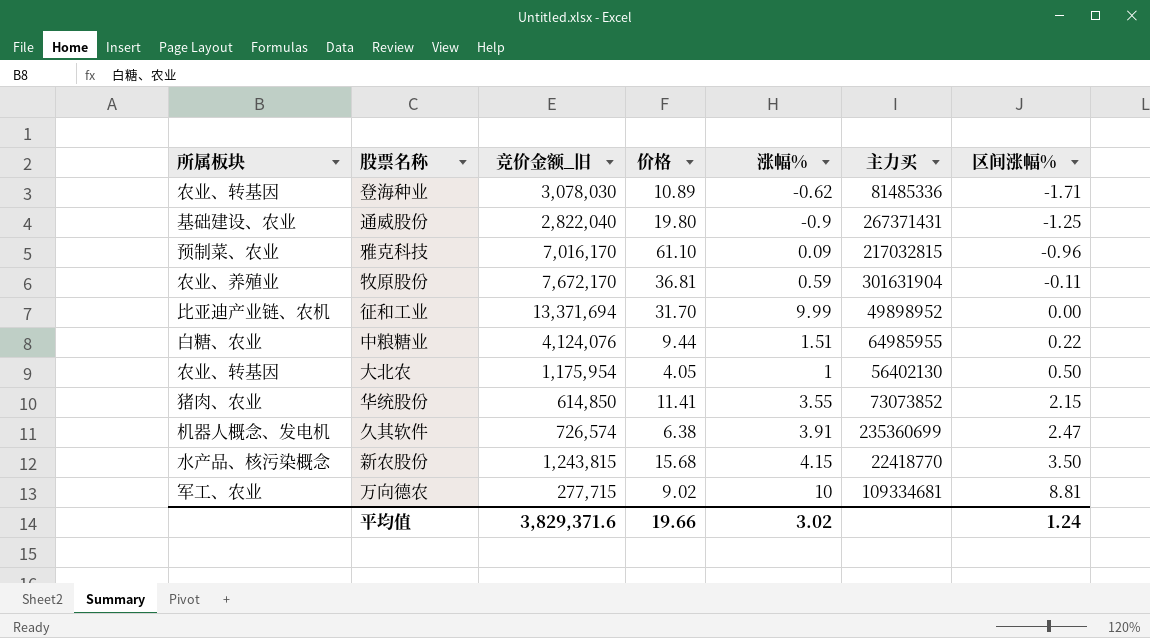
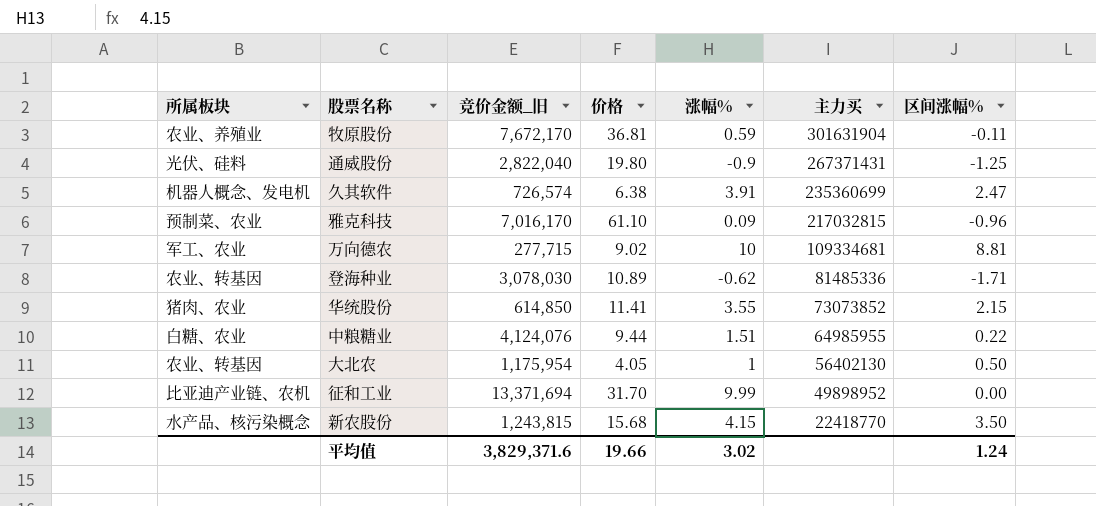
row order: 区间涨幅% ascending -> 主力买 descending
通威股份 | 所属板块: 基础建设、农业 -> 光伏、硅料

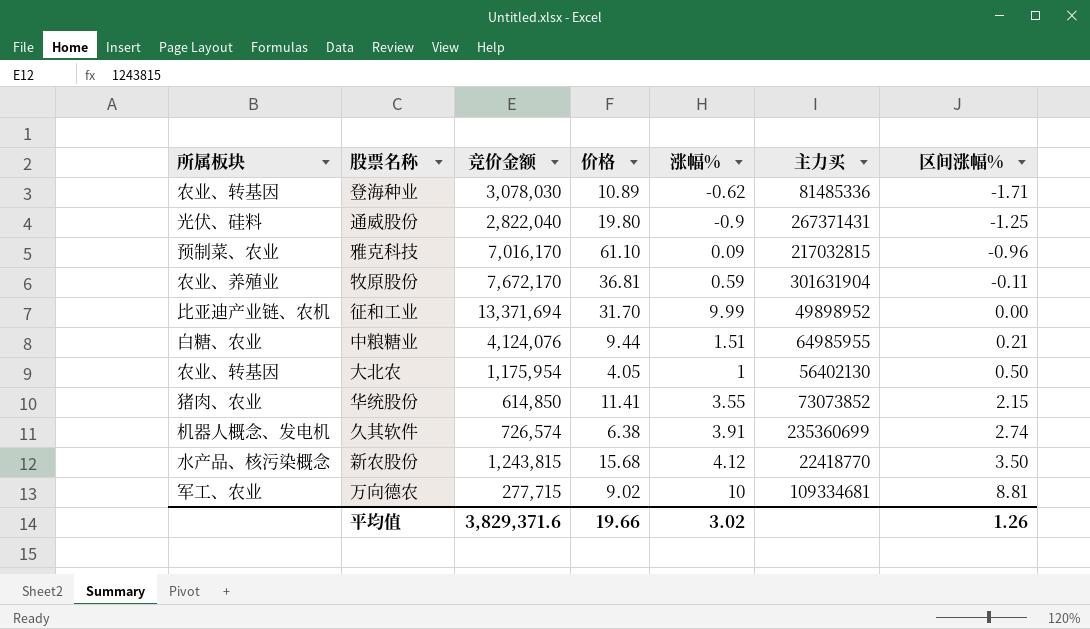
row order: 主力买 descending -> 区间涨幅% ascending
column name: 竞价金额_旧 -> 竞价金额
中粮糖业 | 区间涨幅%: 0.22 -> 0.21
久其软件 | 区间涨幅%: 2.47 -> 2.74
新农股份 | 涨幅%: 4.15 -> 4.12
平均值 | 区间涨幅%: 1.24 -> 1.26

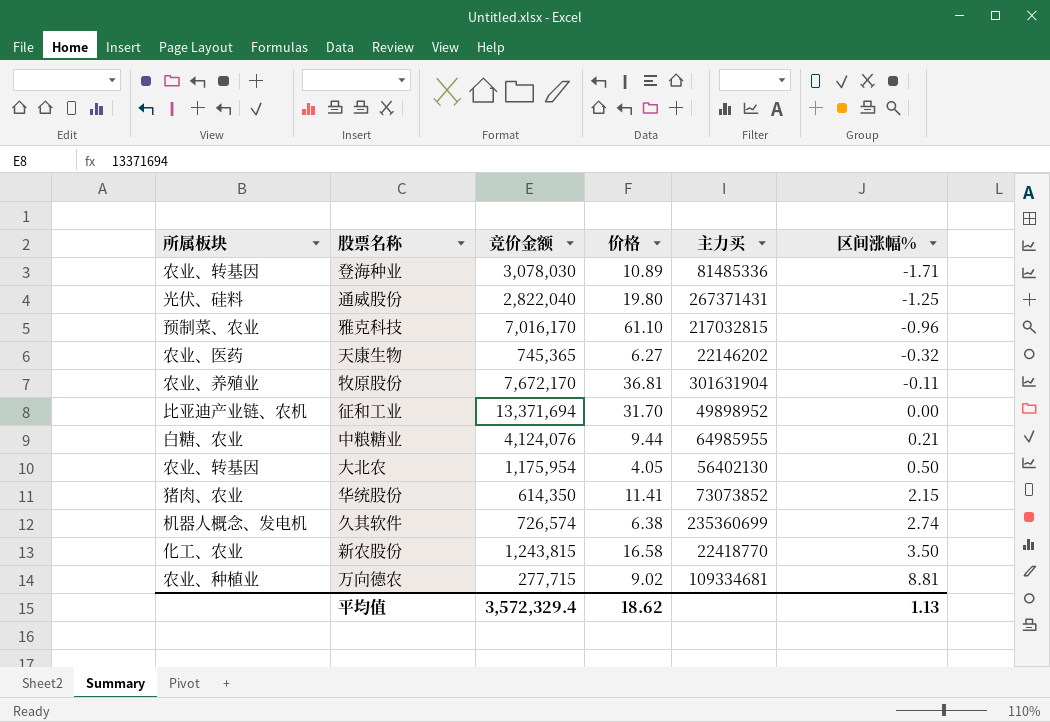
column 涨幅% | position: 5 -> none
row 天康生物: none -> 农业、医药 | 745,365 | 6.27 | 22146202 | -0.32
华统股份 | 竞价金额: 614,850 -> 614,350
新农股份 | 所属板块: 水产品、核污染概念 -> 化工、农业
新农股份 | 价格: 15.68 -> 16.58
万向德农 | 所属板块: 军工、农业 -> 农业、种植业
平均值 | 竞价金额: 3,829,371.6 -> 3,572,329.4
平均值 | 价格: 19.66 -> 18.62
平均值 | 区间涨幅%: 1.26 -> 1.13

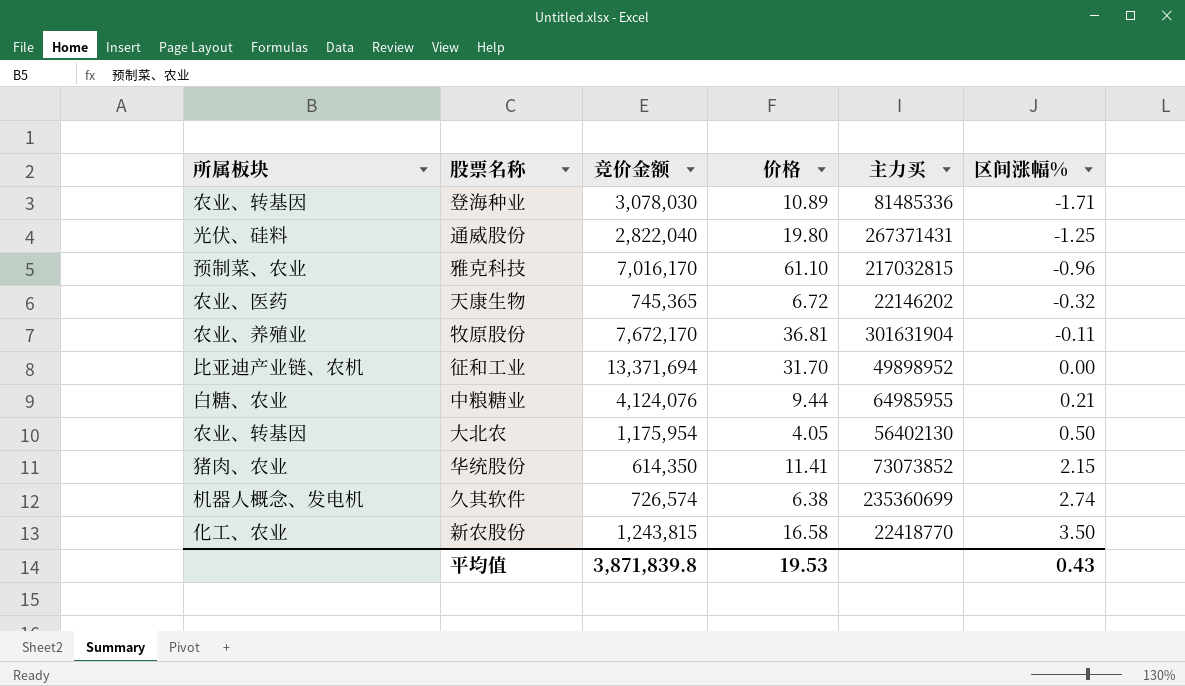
row 万向德农: 农业、种植业 | 277,715 | 9.02 | 109334681 | 8.81 -> none
天康生物 | 价格: 6.27 -> 6.72
平均值 | 竞价金额: 3,572,329.4 -> 3,871,839.8
平均值 | 价格: 18.62 -> 19.53
平均值 | 区间涨幅%: 1.13 -> 0.43

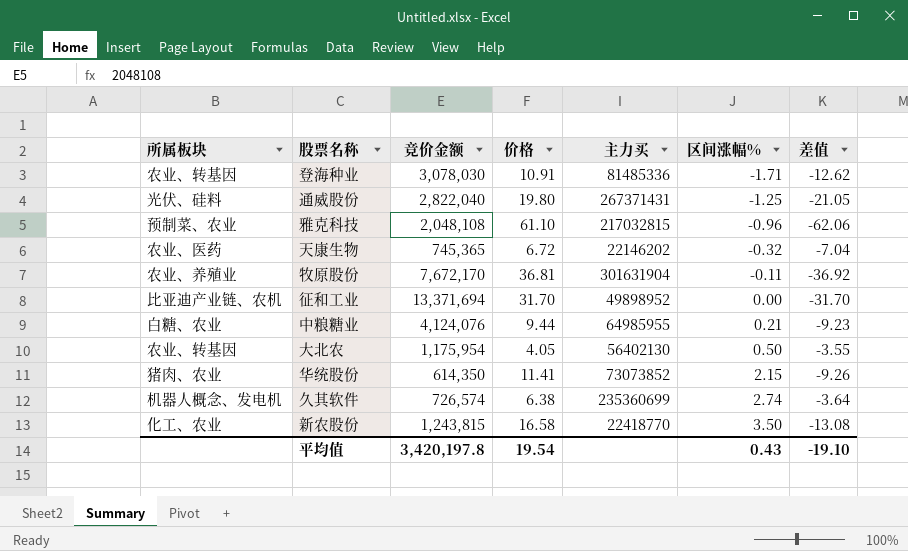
column 差值 | formula: none -> [区间涨幅%] - [价格]
登海种业 | 价格: 10.89 -> 10.91
雅克科技 | 竞价金额: 7,016,170 -> 2,048,108
平均值 | 竞价金额: 3,871,839.8 -> 3,420,197.8
平均值 | 价格: 19.53 -> 19.54

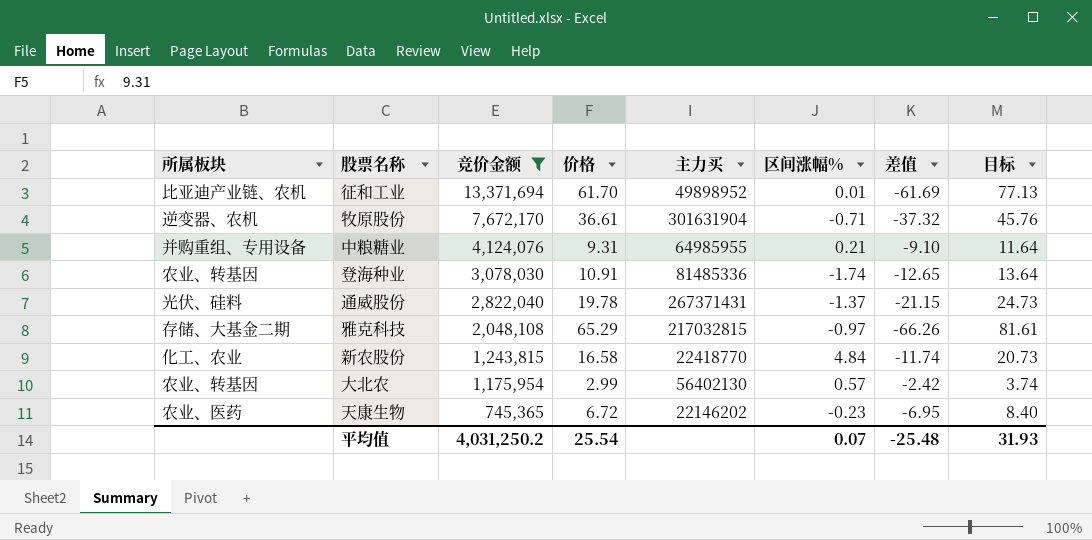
filter: none -> 竞价金额 >= 745,365
row order: 区间涨幅% ascending -> 竞价金额 descending
column 目标 | formula: none -> [价格] * 1.25
征和工业 | 价格: 31.70 -> 61.70
征和工业 | 区间涨幅%: 0.00 -> 0.01
征和工业 | 差值: -31.70 -> -61.69
牧原股份 | 所属板块: 农业、养殖业 -> 逆变器、农机
牧原股份 | 价格: 36.81 -> 36.61
牧原股份 | 区间涨幅%: -0.11 -> -0.71
牧原股份 | 差值: -36.92 -> -37.32
中粮糖业 | 所属板块: 白糖、农业 -> 并购重组、专用设备
中粮糖业 | 价格: 9.44 -> 9.31
中粮糖业 | 差值: -9.23 -> -9.10
登海种业 | 区间涨幅%: -1.71 -> -1.74
登海种业 | 差值: -12.62 -> -12.65
通威股份 | 价格: 19.80 -> 19.78
通威股份 | 区间涨幅%: -1.25 -> -1.37
通威股份 | 差值: -21.05 -> -21.15
雅克科技 | 所属板块: 预制菜、农业 -> 存储、大基金二期
雅克科技 | 价格: 61.10 -> 65.29
雅克科技 | 区间涨幅%: -0.96 -> -0.97
雅克科技 | 差值: -62.06 -> -66.26
新农股份 | 区间涨幅%: 3.50 -> 4.84
新农股份 | 差值: -13.08 -> -11.74
大北农 | 价格: 4.05 -> 2.99
大北农 | 区间涨幅%: 0.50 -> 0.57
大北农 | 差值: -3.55 -> -2.42
天康生物 | 区间涨幅%: -0.32 -> -0.23
天康生物 | 差值: -7.04 -> -6.95
平均值 | 竞价金额: 3,420,197.8 -> 4,031,250.2
平均值 | 价格: 19.54 -> 25.54
平均值 | 区间涨幅%: 0.43 -> 0.07
平均值 | 差值: -19.10 -> -25.48

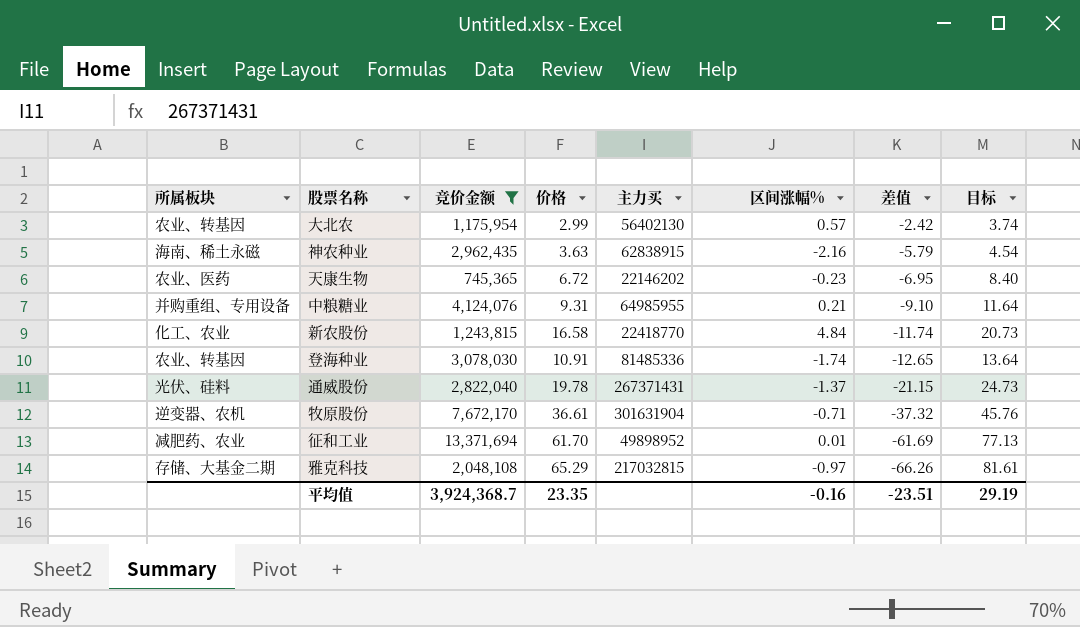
row order: 竞价金额 descending -> 差值 descending
row 神农种业: none -> 海南、稀土永磁 | 2,962,435 | 3.63 | 62838915 | -2.16 | -5.79 | 4.54
征和工业 | 所属板块: 比亚迪产业链、农机 -> 减肥药、农业
平均值 | 竞价金额: 4,031,250.2 -> 3,924,368.7
平均值 | 价格: 25.54 -> 23.35
平均值 | 区间涨幅%: 0.07 -> -0.16
平均值 | 差值: -25.48 -> -23.51
平均值 | 目标: 31.93 -> 29.19

